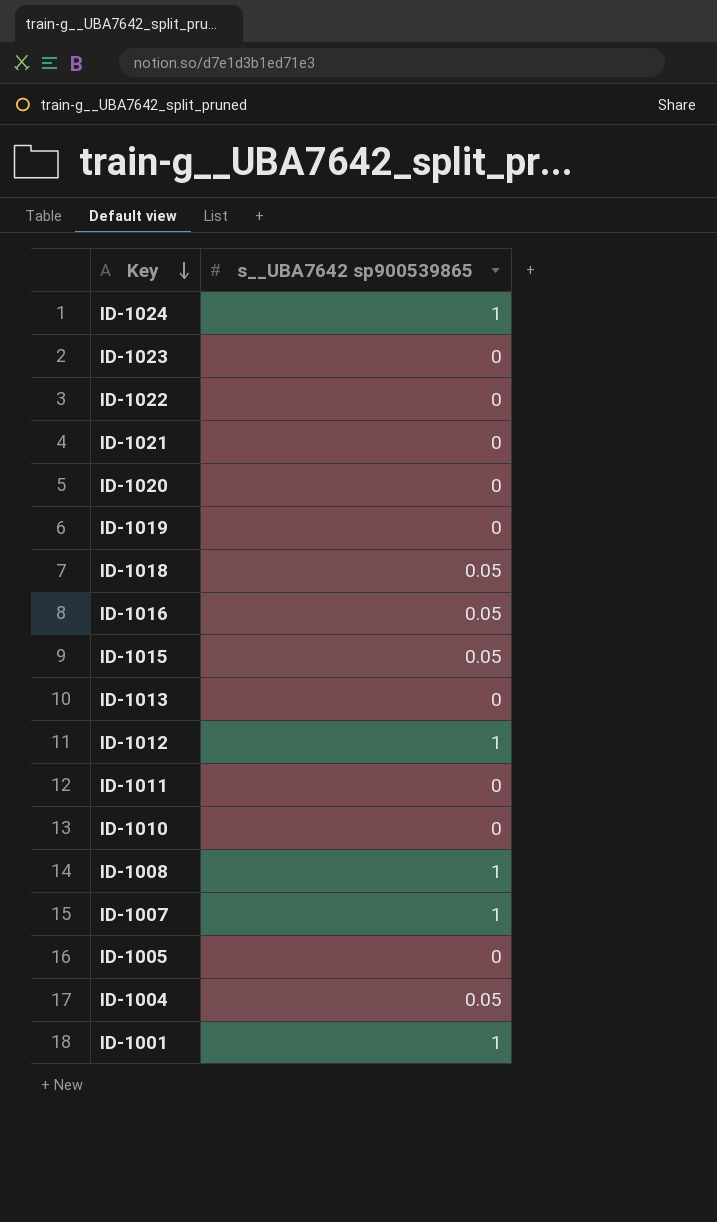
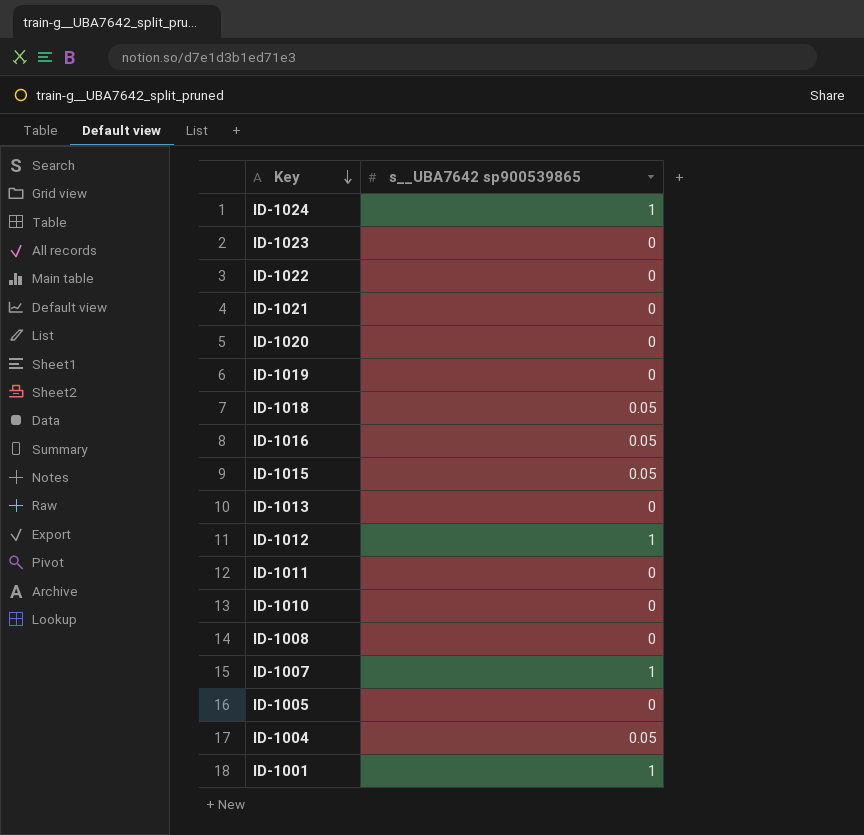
ID-1008 | s__UBA7642 sp900539865: 1 -> 0

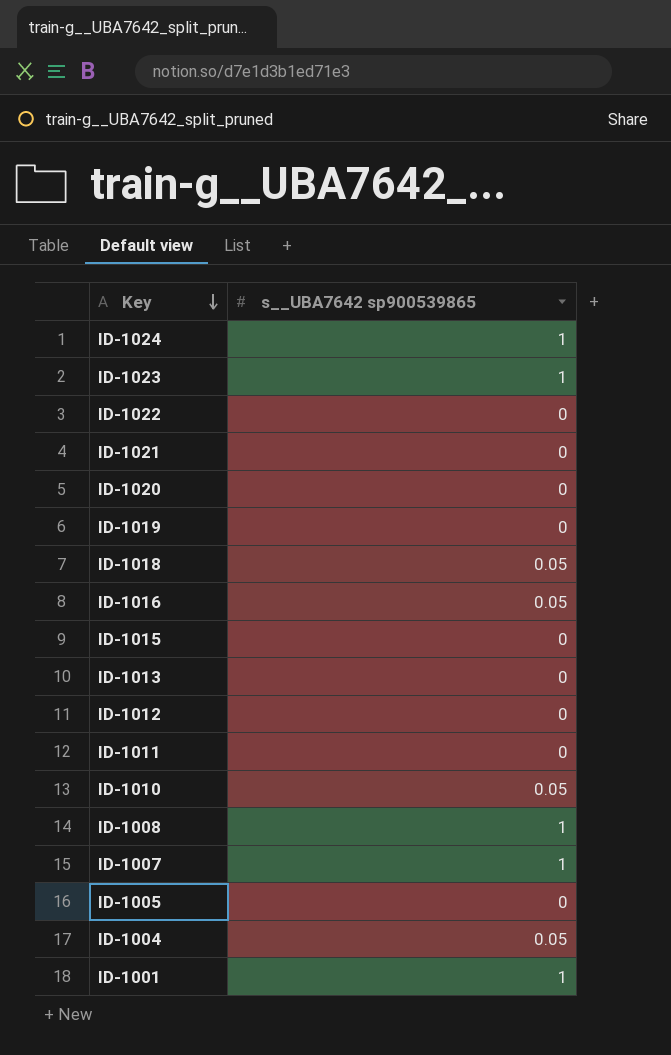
ID-1023 | s__UBA7642 sp900539865: 0 -> 1
ID-1015 | s__UBA7642 sp900539865: 0.05 -> 0
ID-1012 | s__UBA7642 sp900539865: 1 -> 0
ID-1010 | s__UBA7642 sp900539865: 0 -> 0.05
ID-1008 | s__UBA7642 sp900539865: 0 -> 1

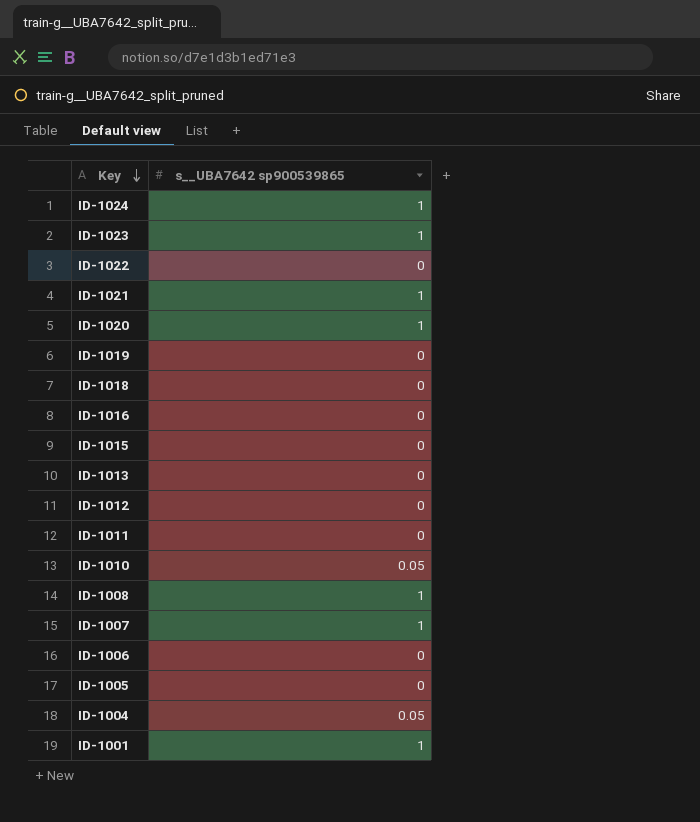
ID-1021 | s__UBA7642 sp900539865: 0 -> 1
ID-1020 | s__UBA7642 sp900539865: 0 -> 1
ID-1018 | s__UBA7642 sp900539865: 0.05 -> 0
ID-1016 | s__UBA7642 sp900539865: 0.05 -> 0
row ID-1006: none -> 0

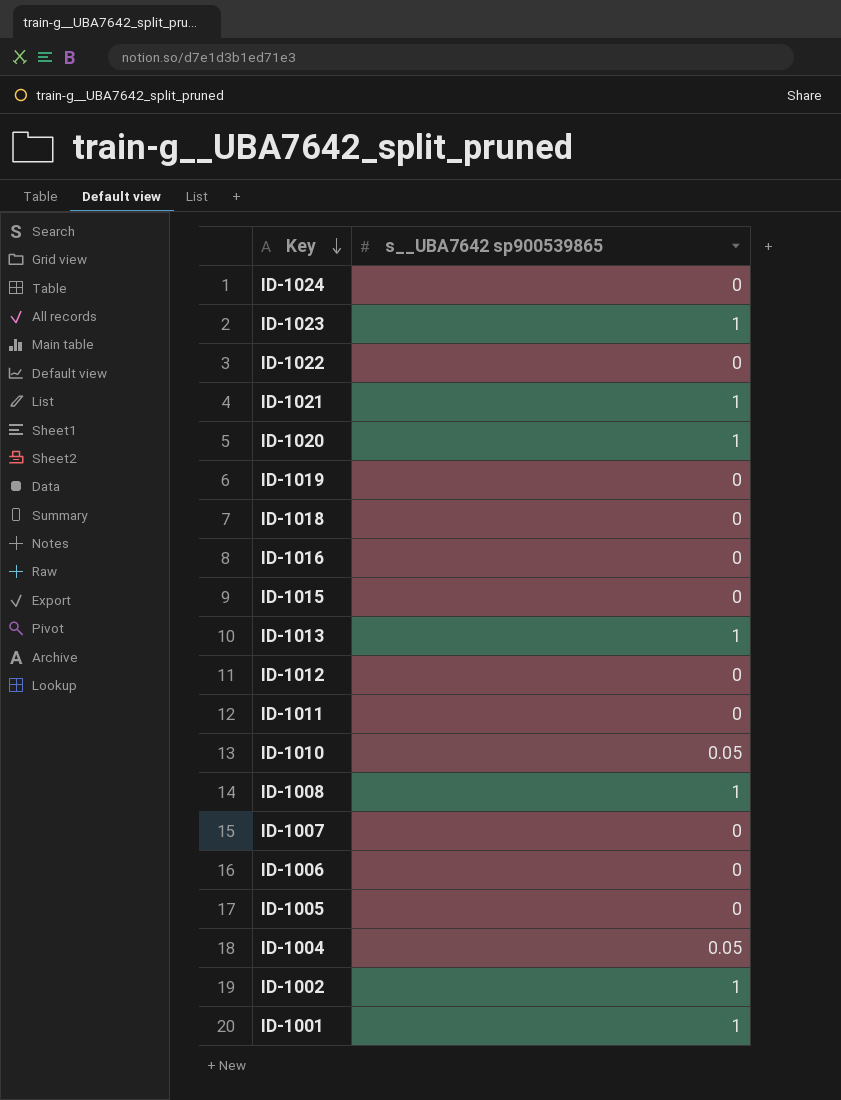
ID-1024 | s__UBA7642 sp900539865: 1 -> 0
ID-1013 | s__UBA7642 sp900539865: 0 -> 1
ID-1007 | s__UBA7642 sp900539865: 1 -> 0
row ID-1002: none -> 1

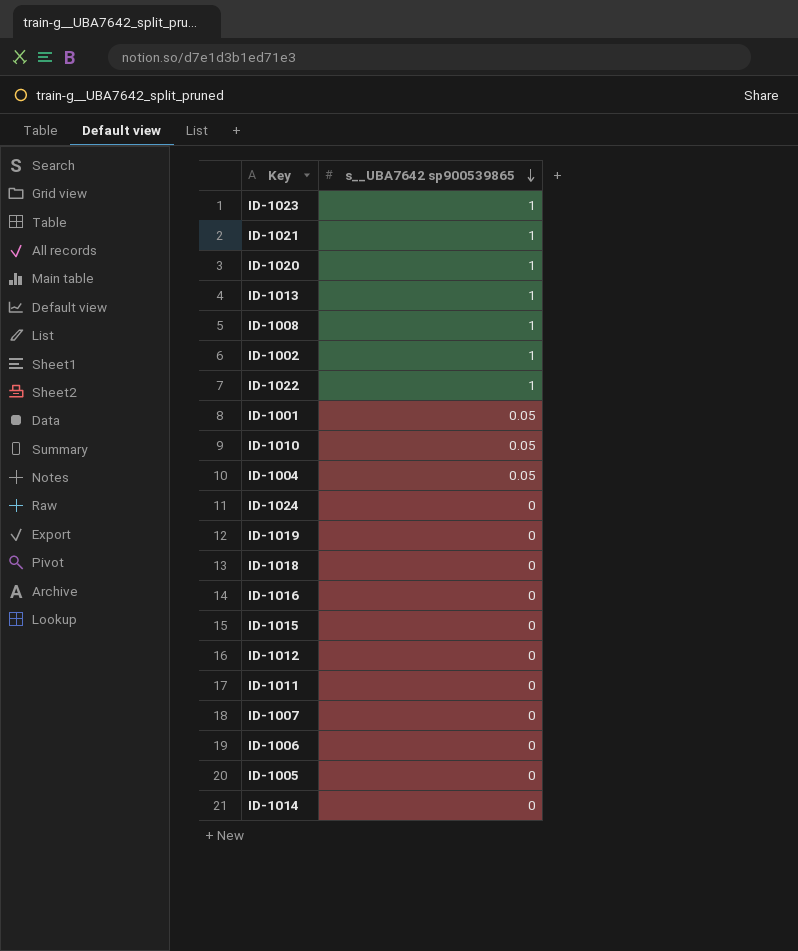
row order: Key descending -> s__UBA7642 sp900539865 descending
ID-1022 | s__UBA7642 sp900539865: 0 -> 1
ID-1001 | s__UBA7642 sp900539865: 1 -> 0.05
row ID-1014: none -> 0

